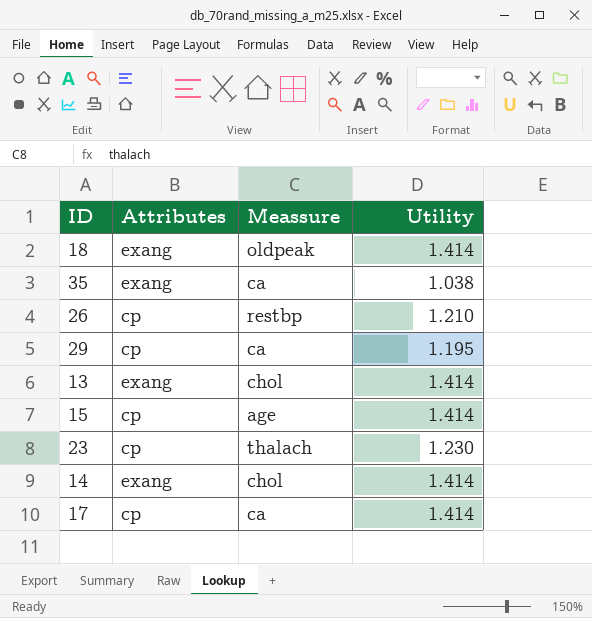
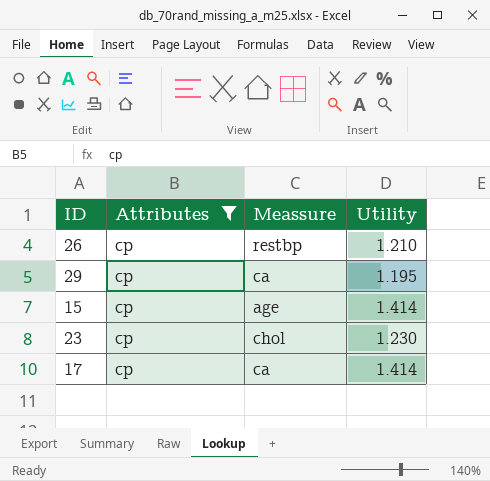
filter: none -> Attributes = cp
23 | Meassure: thalach -> chol

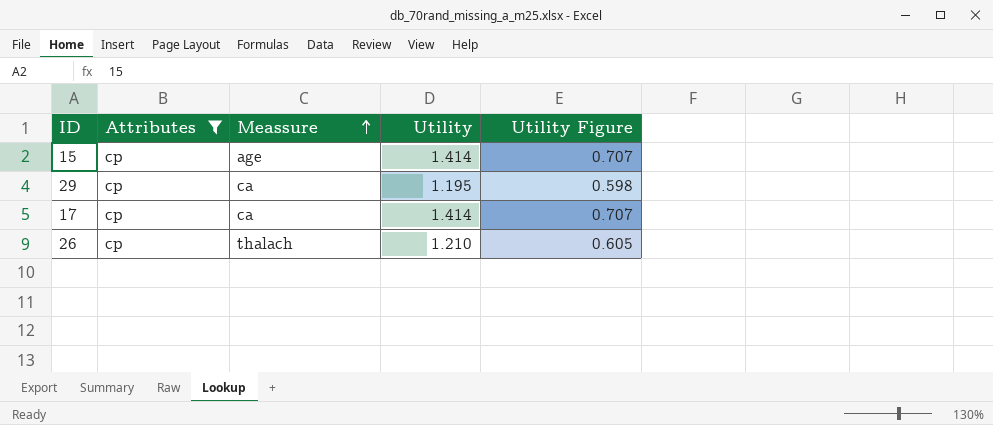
row order: none -> Meassure ascending
column Utility Figure | formula: none -> [Utility] * 0.5
row 23: cp | chol | 1.230 -> none
26 | Meassure: restbp -> thalach

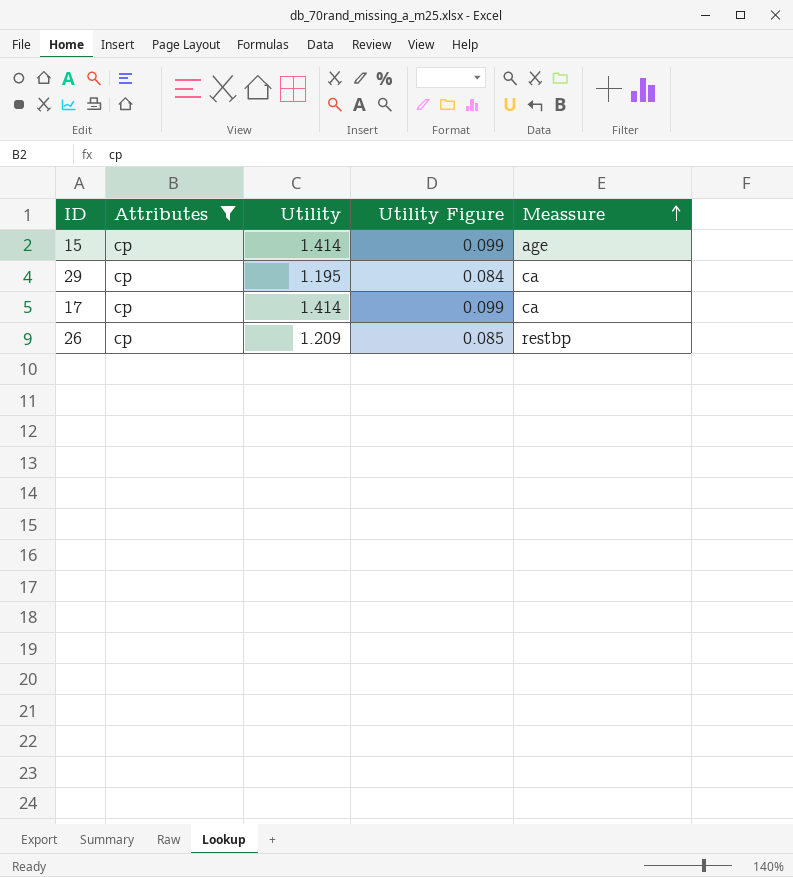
column Utility Figure | formula: [Utility] * 0.5 -> [Utility] * 0.07
column Meassure | position: 3 -> 5
26 | Utility: 1.210 -> 1.209
26 | Meassure: thalach -> restbp

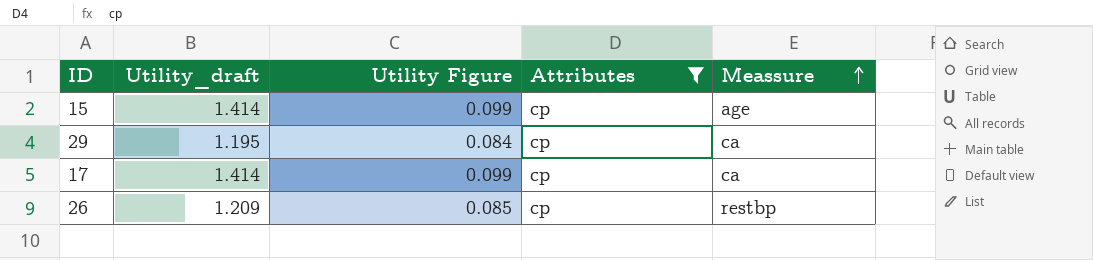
column name: Utility -> Utility_draft
column Attributes | position: 2 -> 4

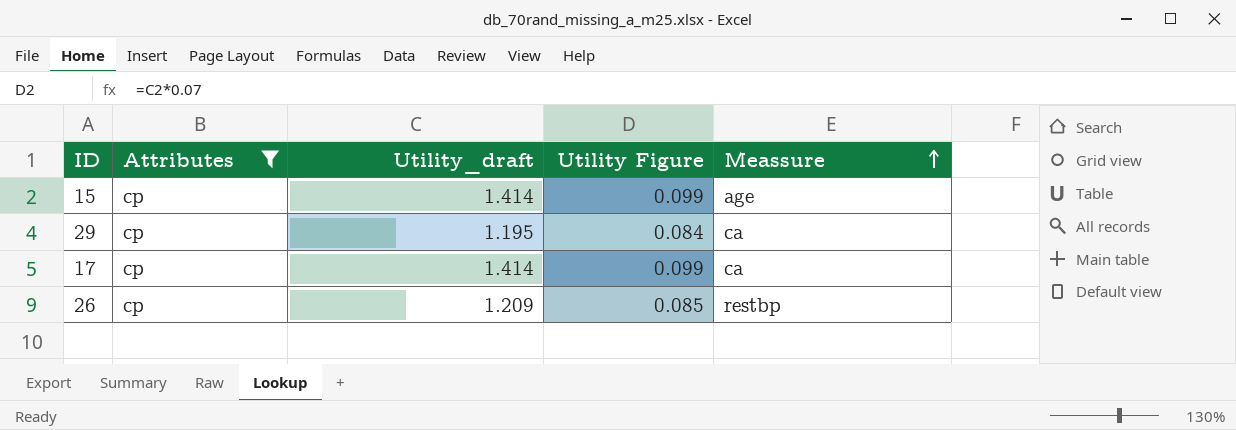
column Attributes | position: 4 -> 2

